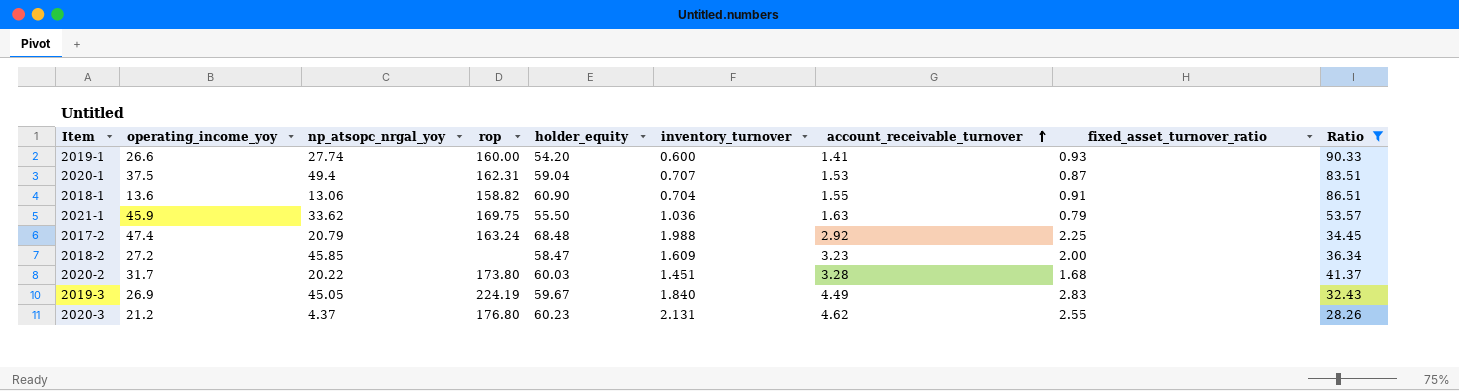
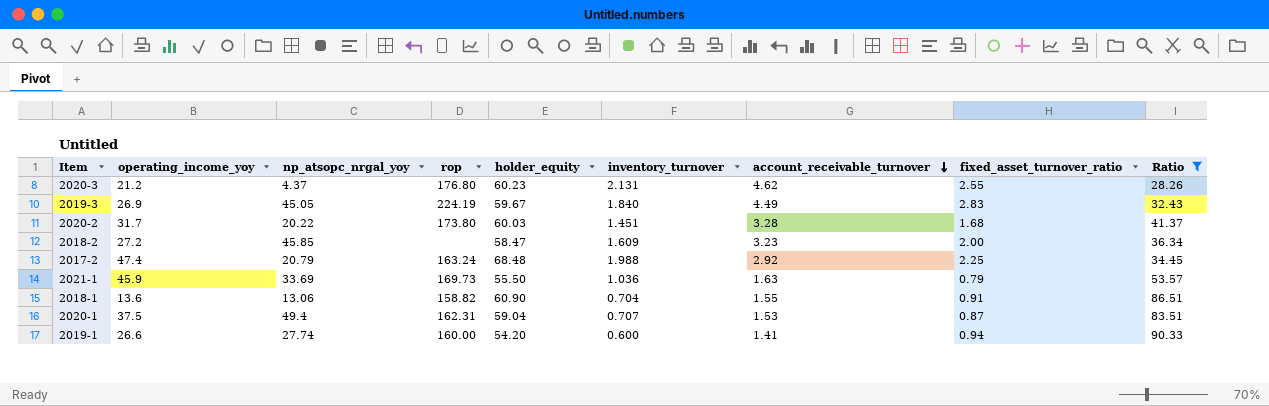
row order: account_receivable_turnover ascending -> account_receivable_turnover descending
2021-1 | np_atsopc_nrgal_yoy: 33.62 -> 33.69
2021-1 | rop: 169.75 -> 169.73
2019-1 | fixed_asset_turnover_ratio: 0.93 -> 0.94

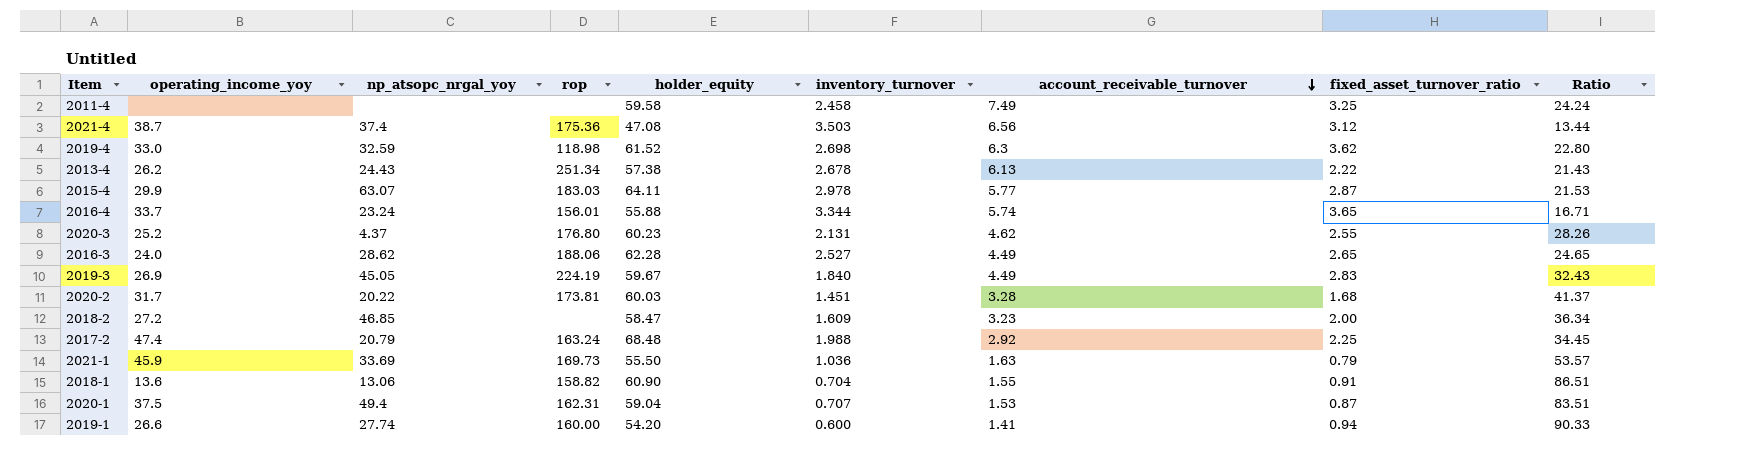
filter: Ratio >= 28.26 -> none
2020-3 | operating_income_yoy: 21.2 -> 25.2
2020-2 | rop: 173.80 -> 173.81
2018-2 | np_atsopc_nrgal_yoy: 45.85 -> 46.85

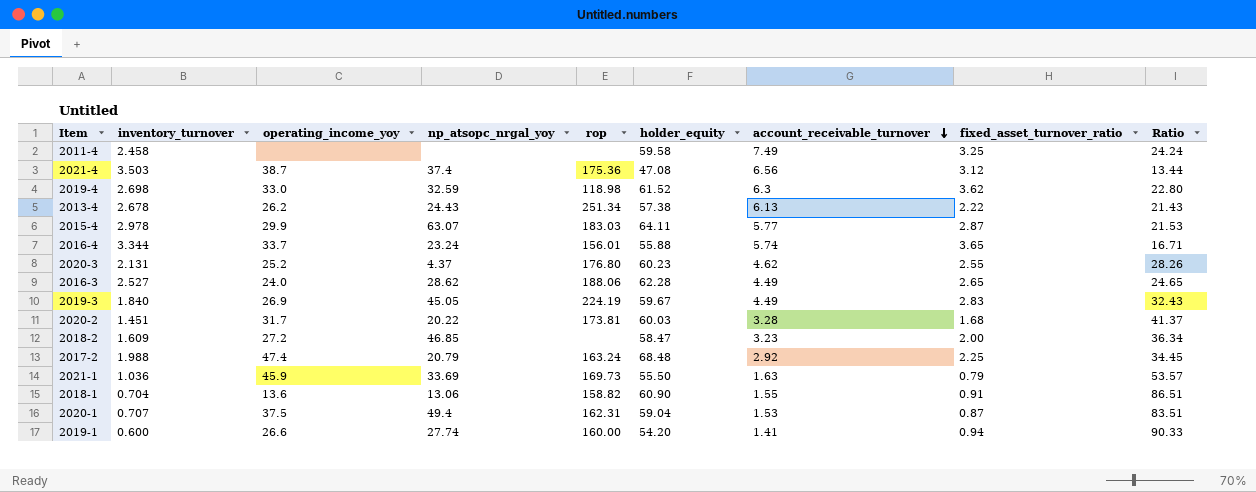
column inventory_turnover | position: 6 -> 2

